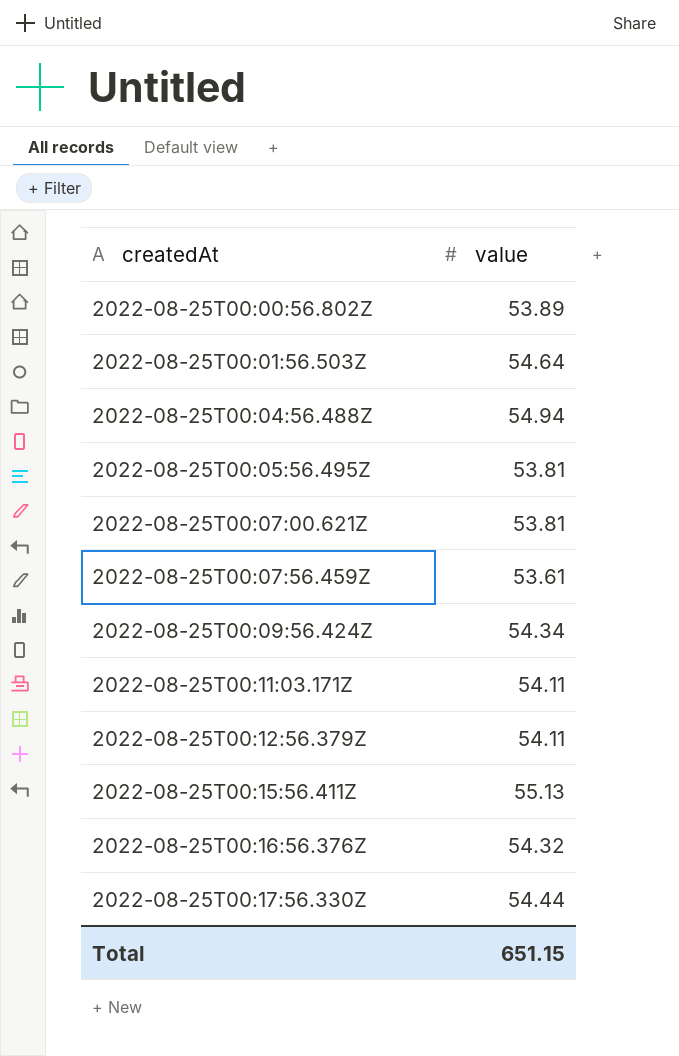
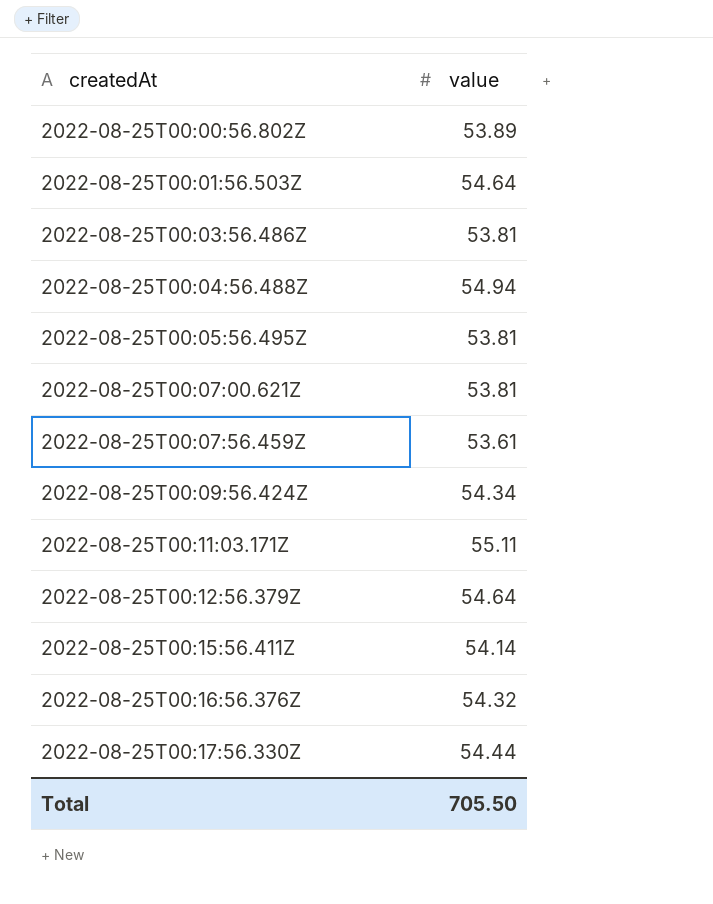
row 2022-08-25T00:03:56.486Z: none -> 53.81
2022-08-25T00:11:03.171Z | value: 54.11 -> 55.11
2022-08-25T00:12:56.379Z | value: 54.11 -> 54.64
2022-08-25T00:15:56.411Z | value: 55.13 -> 54.14
Total | value: 651.15 -> 705.50

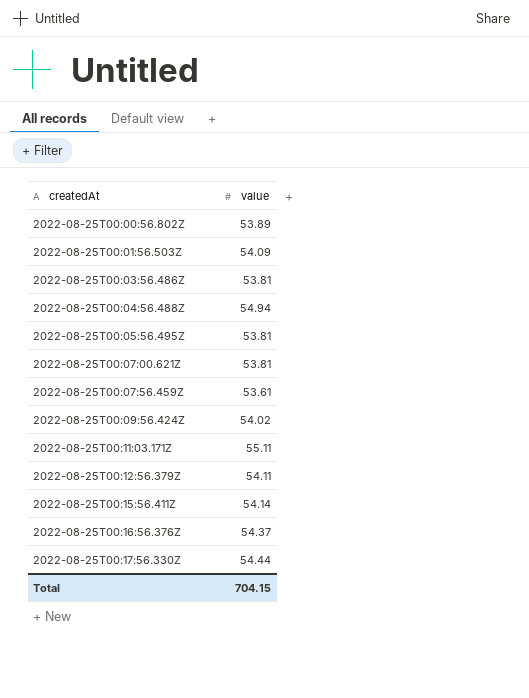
2022-08-25T00:01:56.503Z | value: 54.64 -> 54.09
2022-08-25T00:09:56.424Z | value: 54.34 -> 54.02
2022-08-25T00:12:56.379Z | value: 54.64 -> 54.11
2022-08-25T00:16:56.376Z | value: 54.32 -> 54.37
Total | value: 705.50 -> 704.15

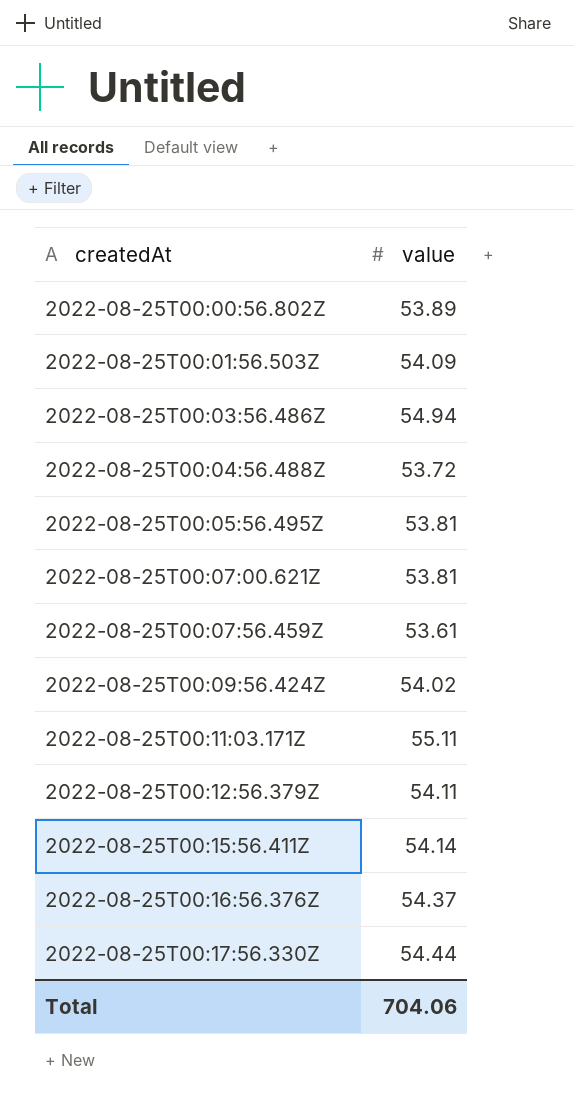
2022-08-25T00:03:56.486Z | value: 53.81 -> 54.94
2022-08-25T00:04:56.488Z | value: 54.94 -> 53.72
Total | value: 704.15 -> 704.06

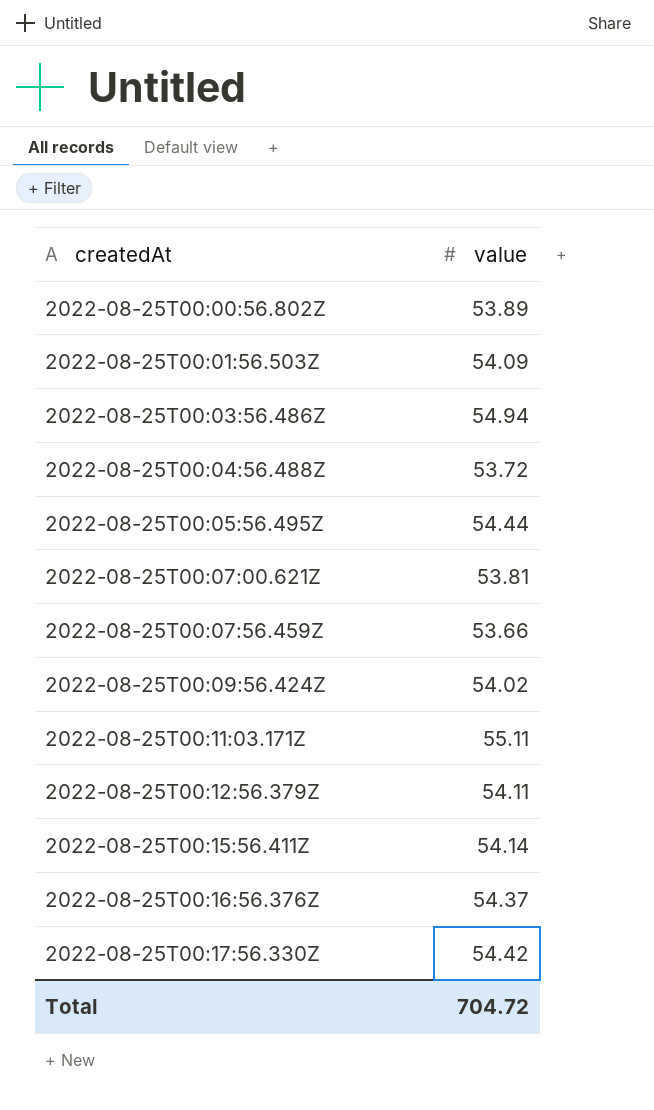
2022-08-25T00:05:56.495Z | value: 53.81 -> 54.44
2022-08-25T00:07:56.459Z | value: 53.61 -> 53.66
2022-08-25T00:17:56.330Z | value: 54.44 -> 54.42
Total | value: 704.06 -> 704.72

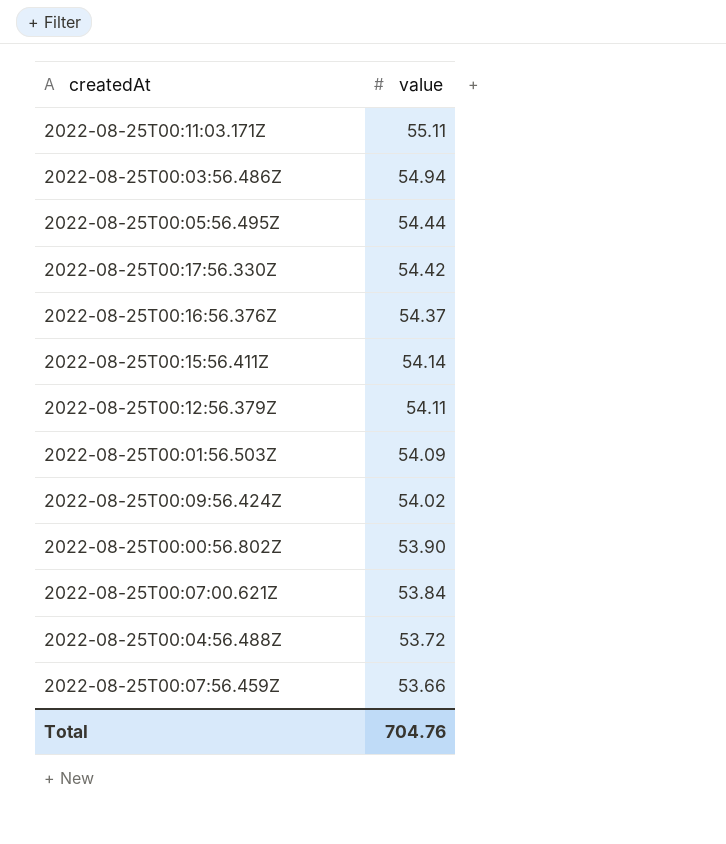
row order: createdAt ascending -> value descending
2022-08-25T00:00:56.802Z | value: 53.89 -> 53.90
2022-08-25T00:07:00.621Z | value: 53.81 -> 53.84
Total | value: 704.72 -> 704.76

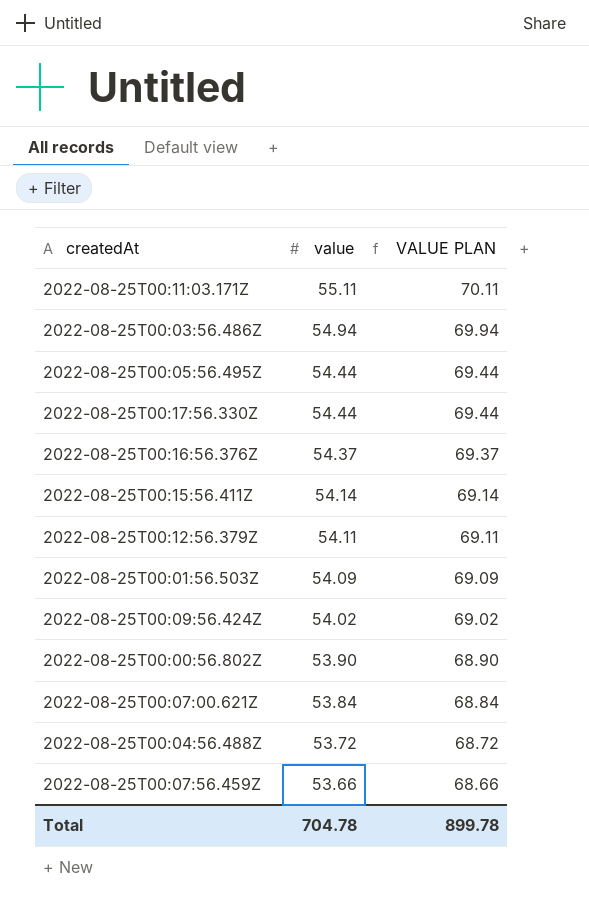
column VALUE PLAN | formula: none -> [value] + 15
2022-08-25T00:17:56.330Z | value: 54.42 -> 54.44
Total | value: 704.76 -> 704.78

